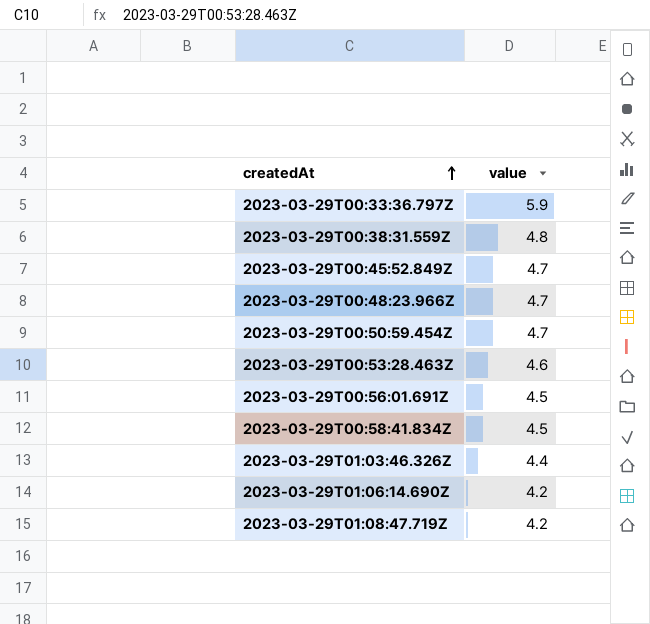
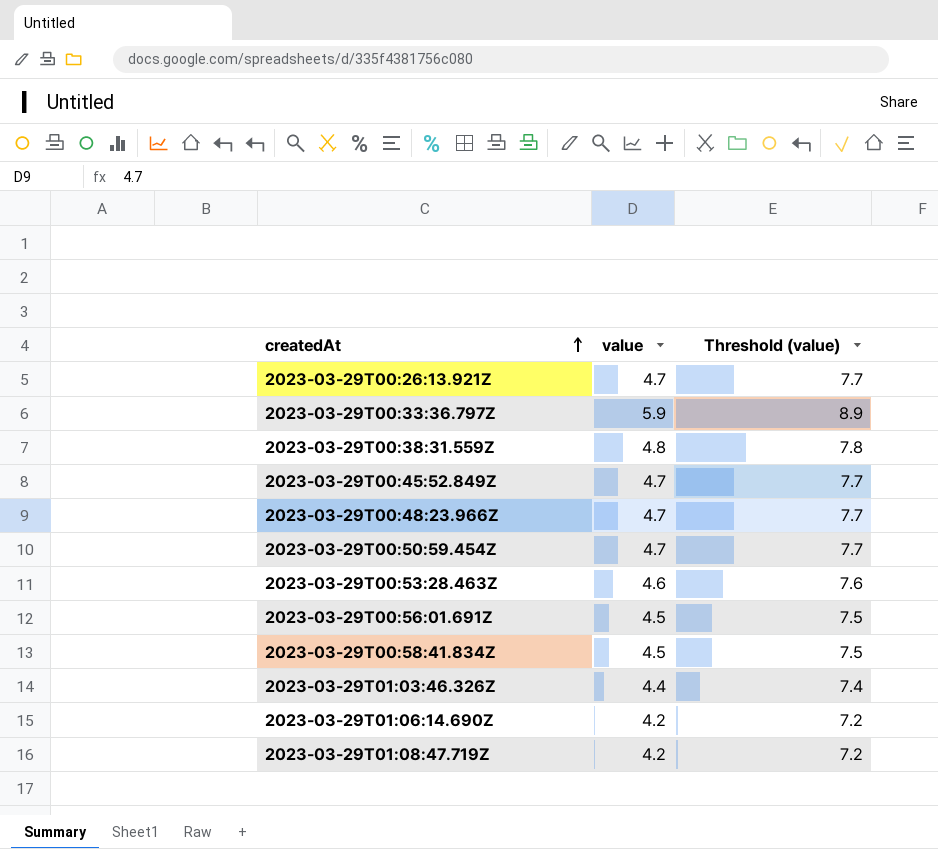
column Threshold (value) | formula: none -> [value] + 3
row 2023-03-29T00:26:13.921Z: none -> 4.7 | 7.7

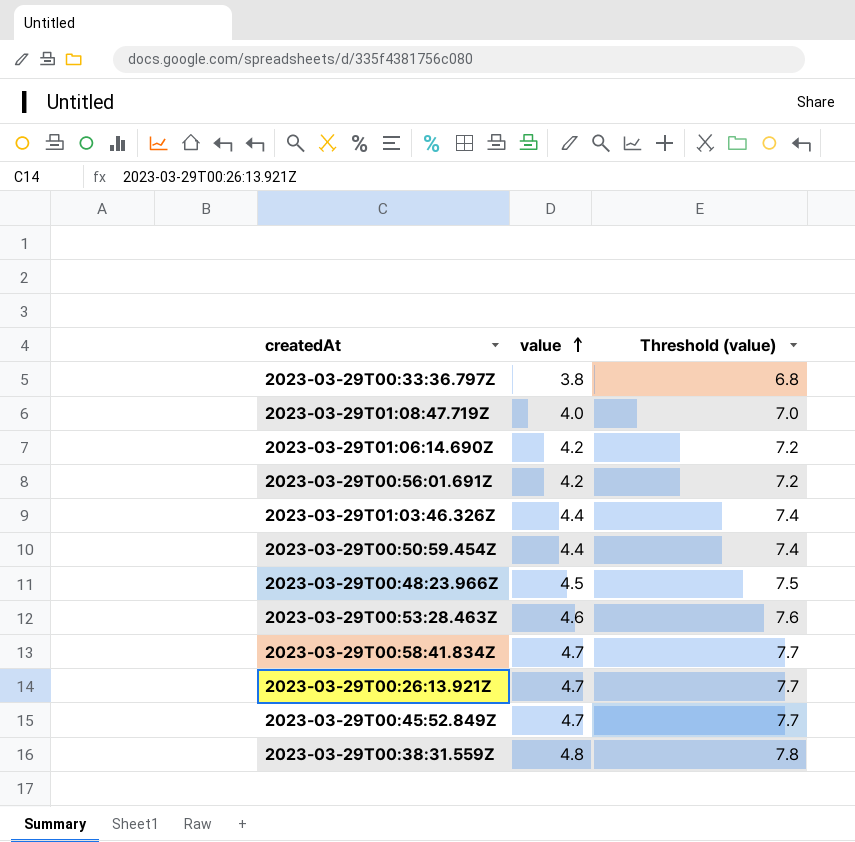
row order: createdAt ascending -> value ascending
2023-03-29T00:33:36.797Z | value: 5.9 -> 3.8
2023-03-29T00:33:36.797Z | Threshold (value): 8.9 -> 6.8
2023-03-29T01:08:47.719Z | value: 4.2 -> 4.0
2023-03-29T01:08:47.719Z | Threshold (value): 7.2 -> 7.0
2023-03-29T00:56:01.691Z | value: 4.5 -> 4.2
2023-03-29T00:56:01.691Z | Threshold (value): 7.5 -> 7.2
2023-03-29T00:50:59.454Z | value: 4.7 -> 4.4
2023-03-29T00:50:59.454Z | Threshold (value): 7.7 -> 7.4
2023-03-29T00:48:23.966Z | value: 4.7 -> 4.5
2023-03-29T00:48:23.966Z | Threshold (value): 7.7 -> 7.5
2023-03-29T00:58:41.834Z | value: 4.5 -> 4.7
2023-03-29T00:58:41.834Z | Threshold (value): 7.5 -> 7.7

